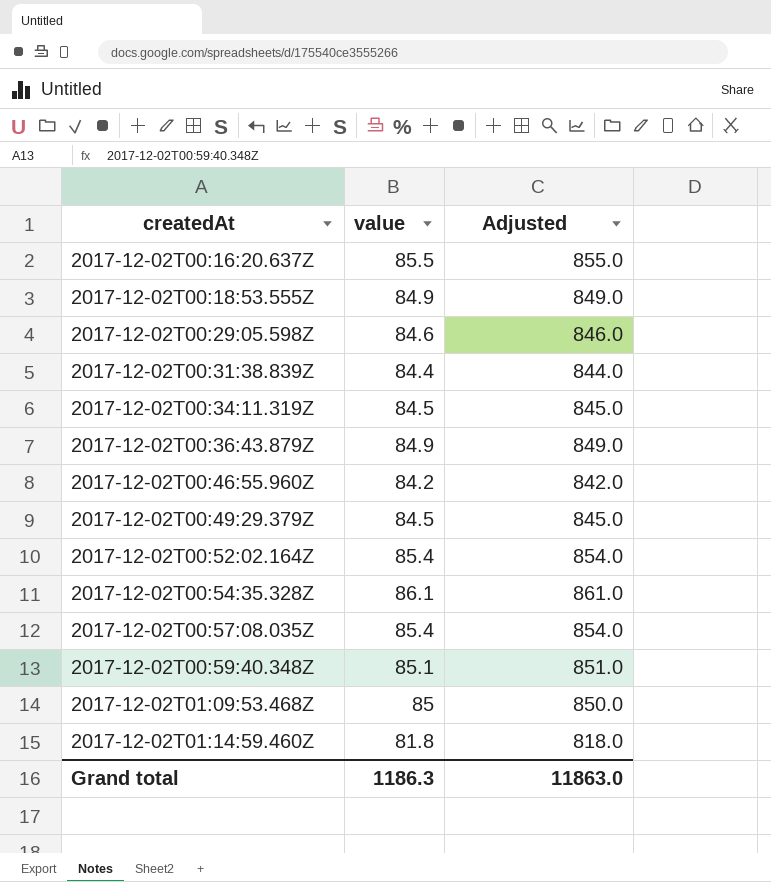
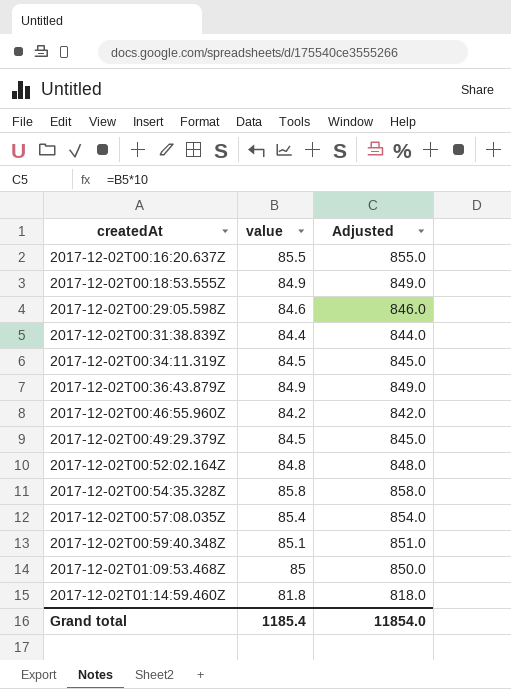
2017-12-02T00:52:02.164Z | value: 85.4 -> 84.8
2017-12-02T00:52:02.164Z | Adjusted: 854.0 -> 848.0
2017-12-02T00:54:35.328Z | value: 86.1 -> 85.8
2017-12-02T00:54:35.328Z | Adjusted: 861.0 -> 858.0
Grand total | value: 1186.3 -> 1185.4
Grand total | Adjusted: 11863.0 -> 11854.0

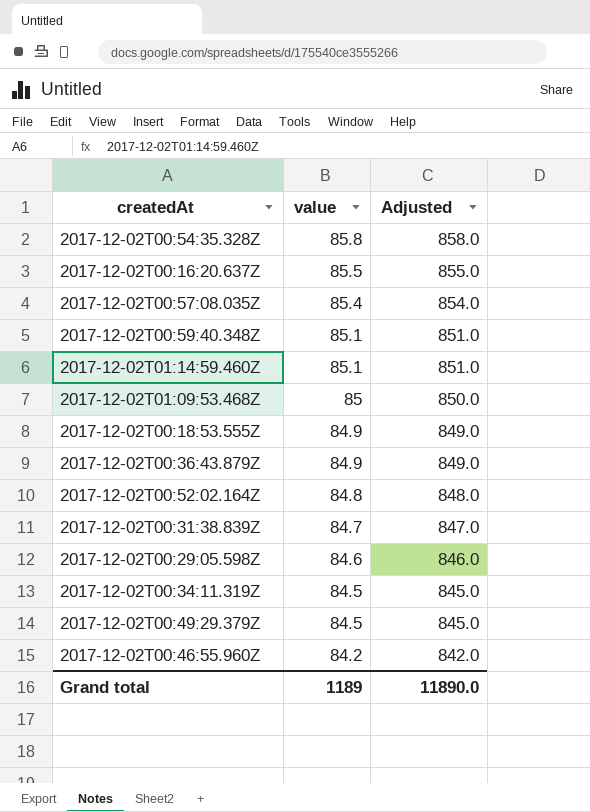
row order: createdAt ascending -> value descending
2017-12-02T01:14:59.460Z | value: 81.8 -> 85.1
2017-12-02T01:14:59.460Z | Adjusted: 818.0 -> 851.0
2017-12-02T00:31:38.839Z | value: 84.4 -> 84.7
2017-12-02T00:31:38.839Z | Adjusted: 844.0 -> 847.0
Grand total | value: 1185.4 -> 1189
Grand total | Adjusted: 11854.0 -> 11890.0

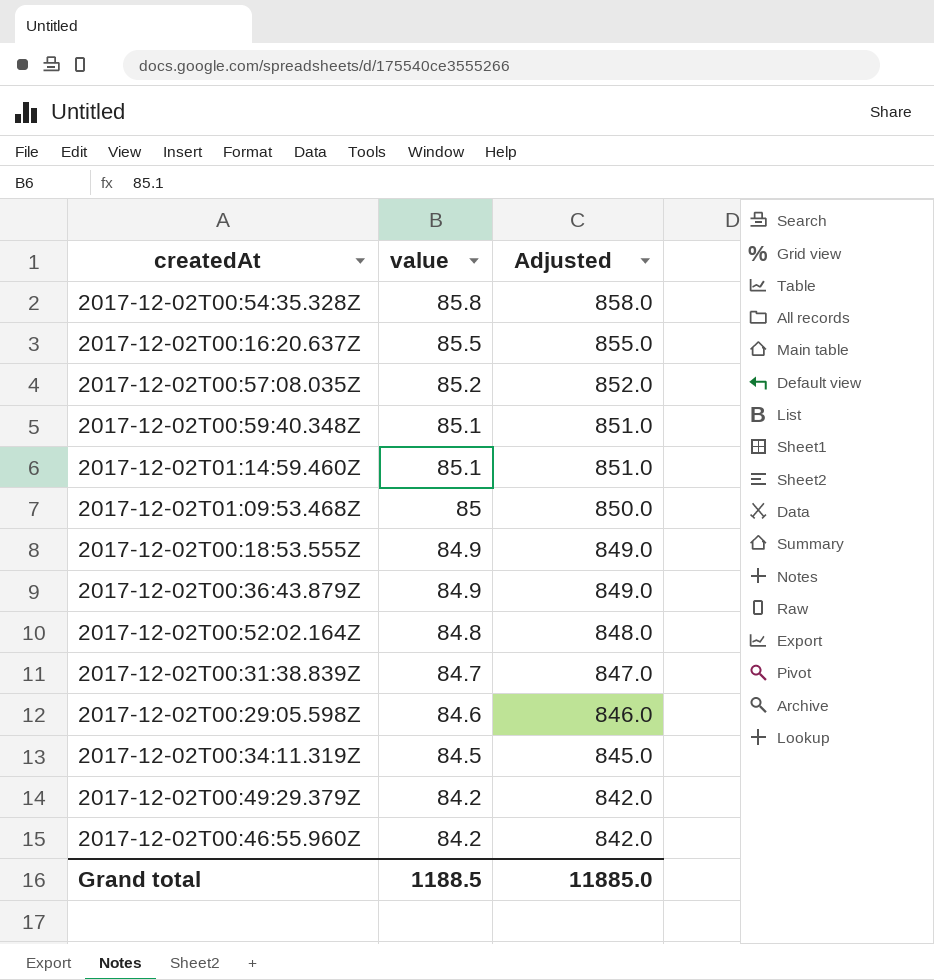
2017-12-02T00:57:08.035Z | value: 85.4 -> 85.2
2017-12-02T00:57:08.035Z | Adjusted: 854.0 -> 852.0
2017-12-02T00:49:29.379Z | value: 84.5 -> 84.2
2017-12-02T00:49:29.379Z | Adjusted: 845.0 -> 842.0
Grand total | value: 1189 -> 1188.5
Grand total | Adjusted: 11890.0 -> 11885.0

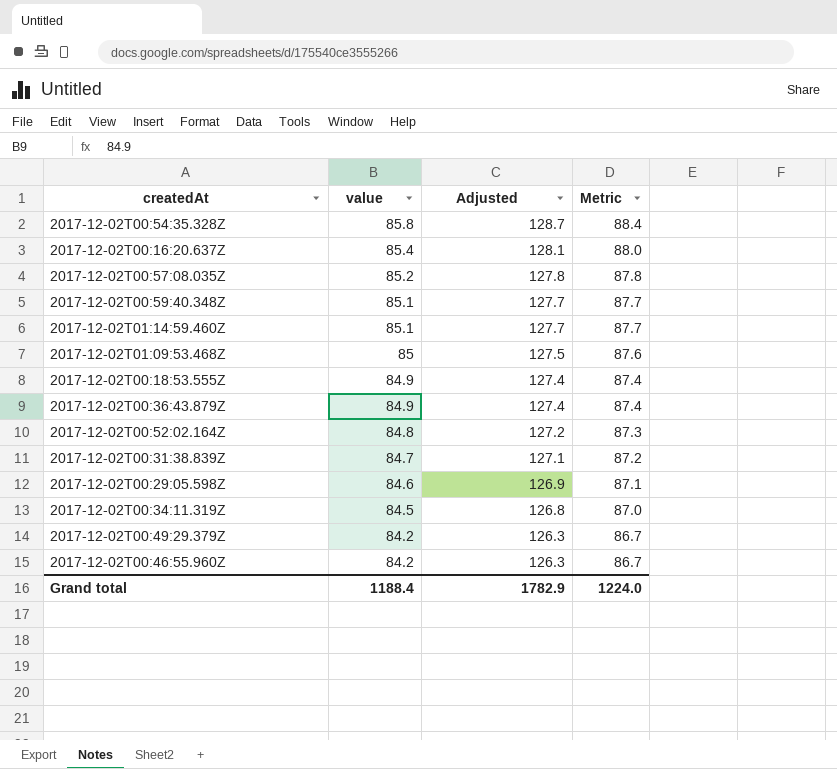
column Adjusted | formula: [value] * 10 -> [value] * 1.5
column Metric | formula: none -> [value] * 1.03
2017-12-02T00:16:20.637Z | value: 85.5 -> 85.4
Grand total | value: 1188.5 -> 1188.4
Grand total | Adjusted: 11885.0 -> 1782.9

